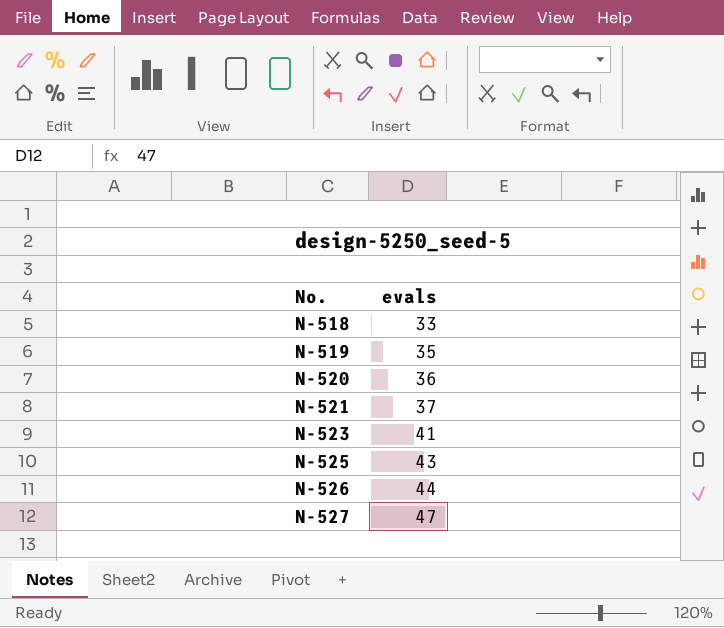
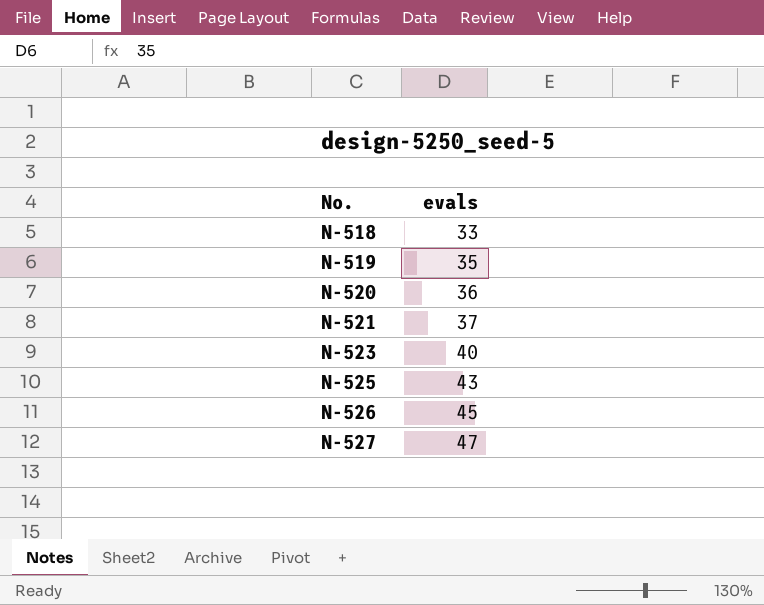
N-523 | evals: 41 -> 40
N-526 | evals: 44 -> 45

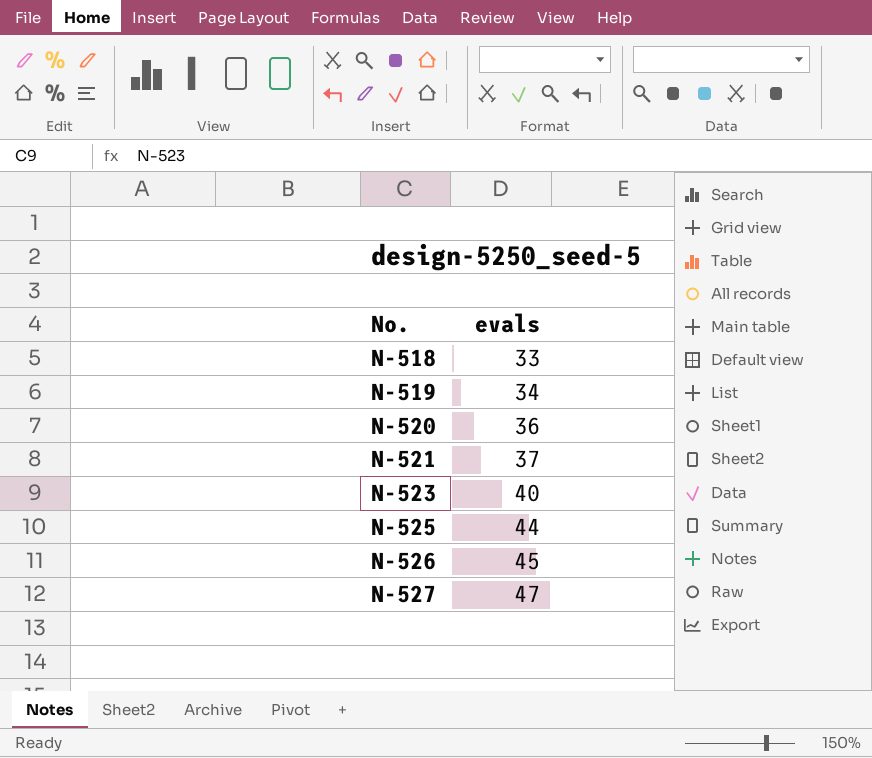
N-519 | evals: 35 -> 34
N-525 | evals: 43 -> 44

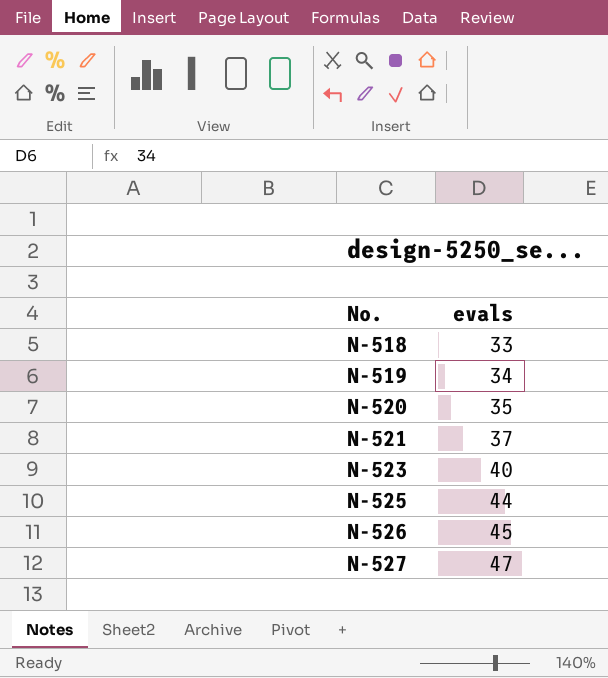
N-520 | evals: 36 -> 35

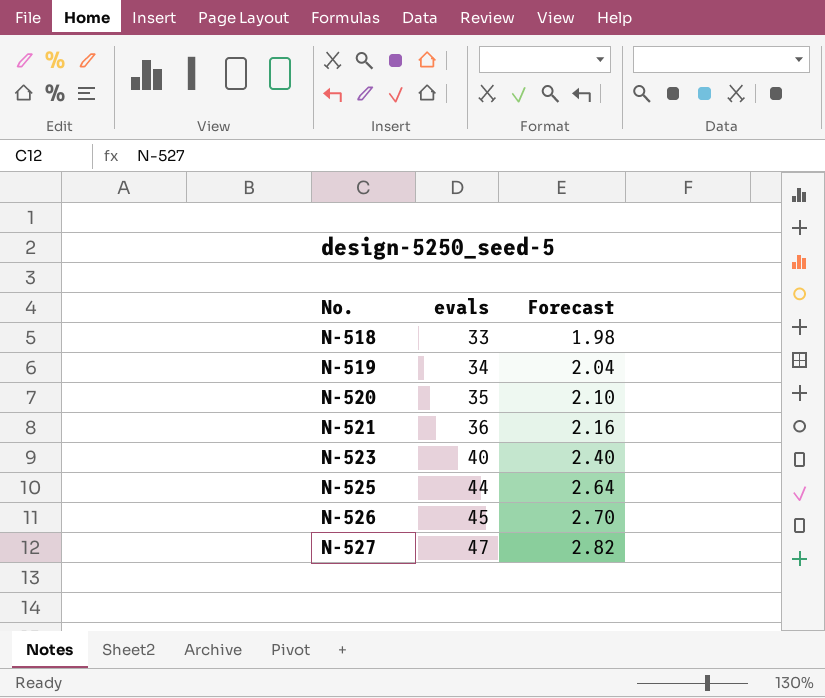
column Forecast | formula: none -> [evals] * 0.06
N-521 | evals: 37 -> 36

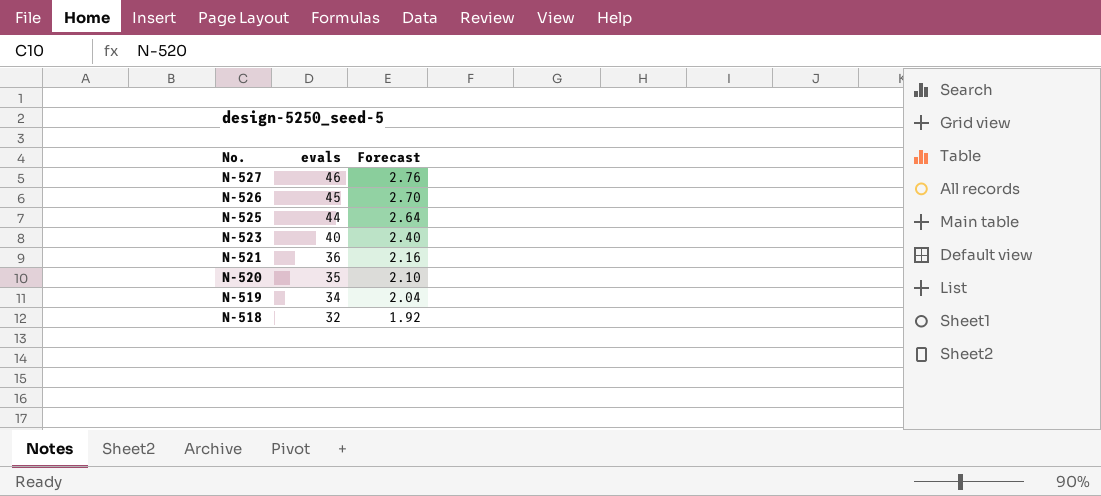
row order: No. ascending -> No. descending
N-527 | evals: 47 -> 46
N-527 | Forecast: 2.82 -> 2.76
N-518 | evals: 33 -> 32
N-518 | Forecast: 1.98 -> 1.92

